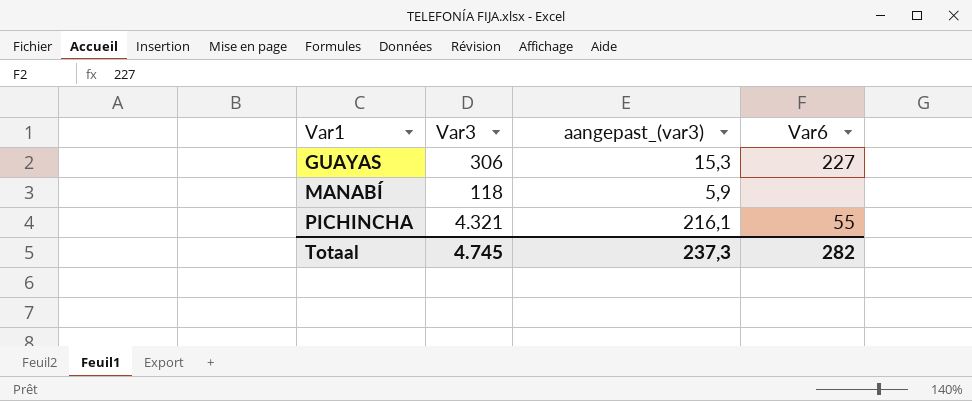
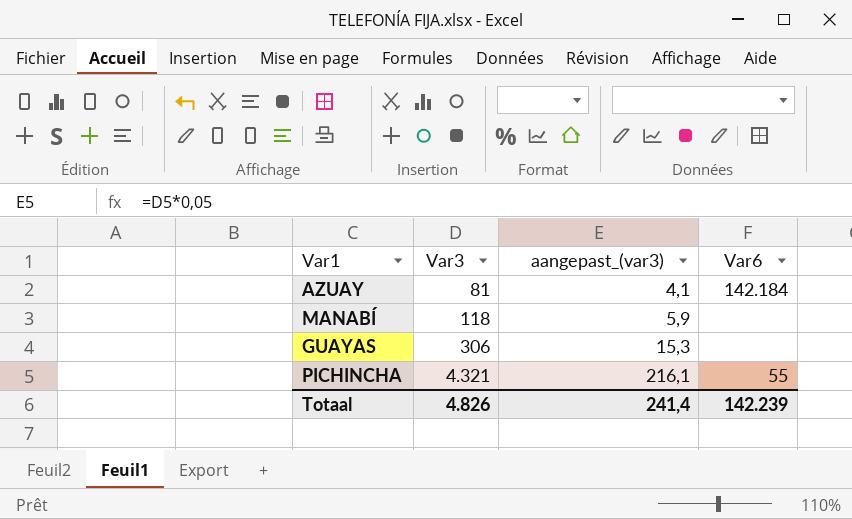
row order: Var1 ascending -> Var3 ascending
row AZUAY: none -> 81 | 4,1 | 142.184
GUAYAS | Var6: 227 -> none
Totaal | Var3: 4.745 -> 4.826
Totaal | aangepast_(var3): 237,3 -> 241,4
Totaal | Var6: 282 -> 142.239

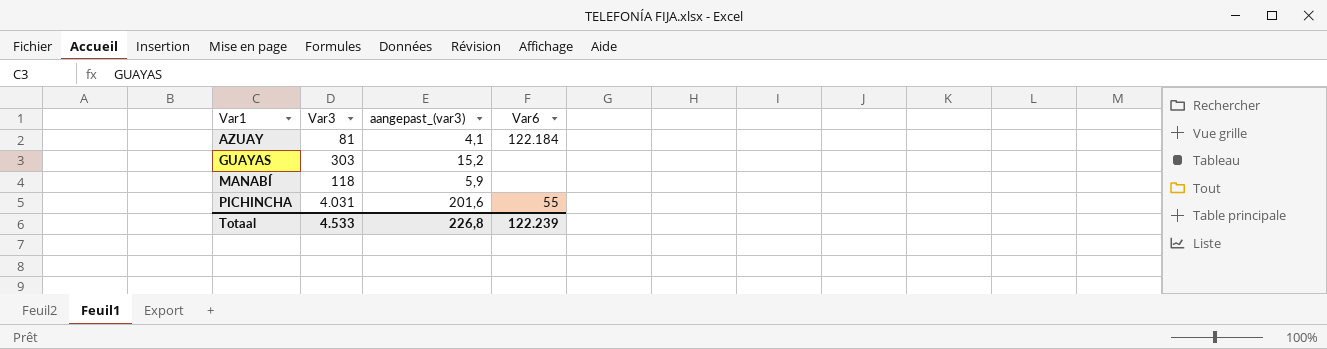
row order: Var3 ascending -> Var1 ascending
AZUAY | Var6: 142.184 -> 122.184
GUAYAS | Var3: 306 -> 303
GUAYAS | aangepast_(var3): 15,3 -> 15,2
PICHINCHA | Var3: 4.321 -> 4.031
PICHINCHA | aangepast_(var3): 216,1 -> 201,6
Totaal | Var3: 4.826 -> 4.533
Totaal | aangepast_(var3): 241,4 -> 226,8
Totaal | Var6: 142.239 -> 122.239

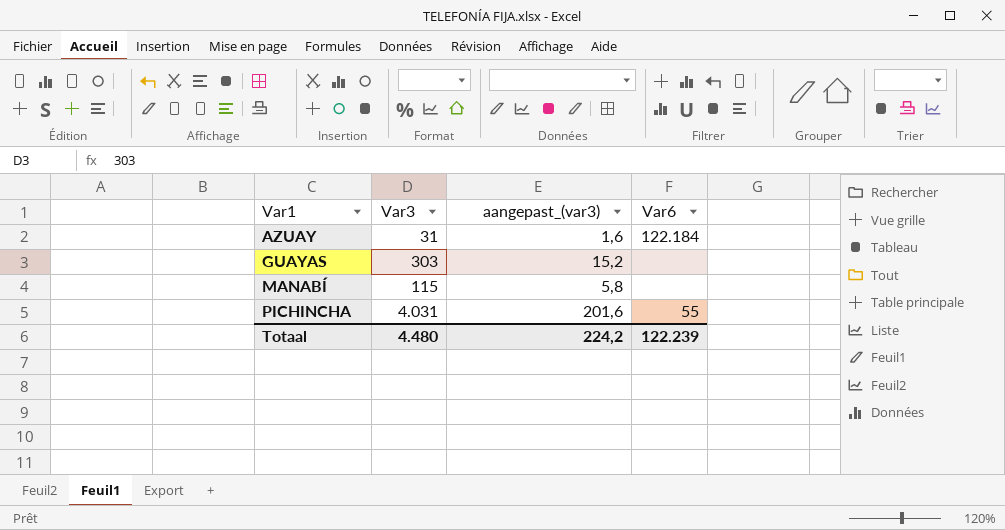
AZUAY | Var3: 81 -> 31
AZUAY | aangepast_(var3): 4,1 -> 1,6
MANABÍ | Var3: 118 -> 115
MANABÍ | aangepast_(var3): 5,9 -> 5,8
Totaal | Var3: 4.533 -> 4.480
Totaal | aangepast_(var3): 226,8 -> 224,2

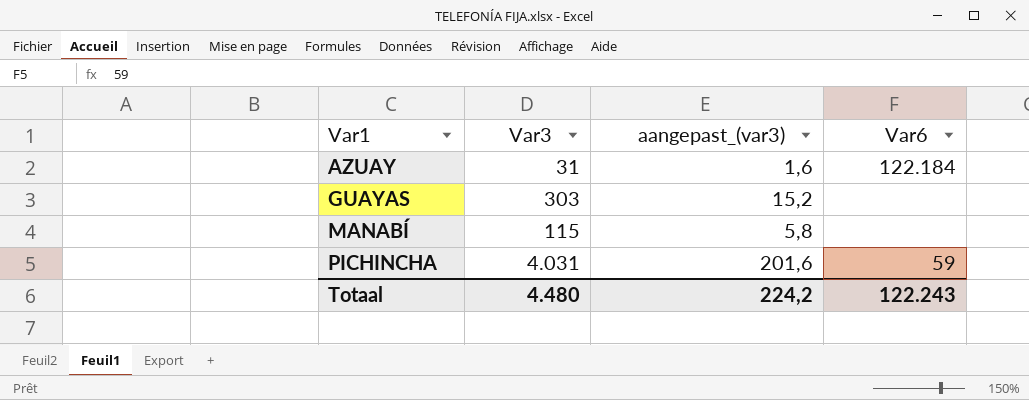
PICHINCHA | Var6: 55 -> 59
Totaal | Var6: 122.239 -> 122.243

